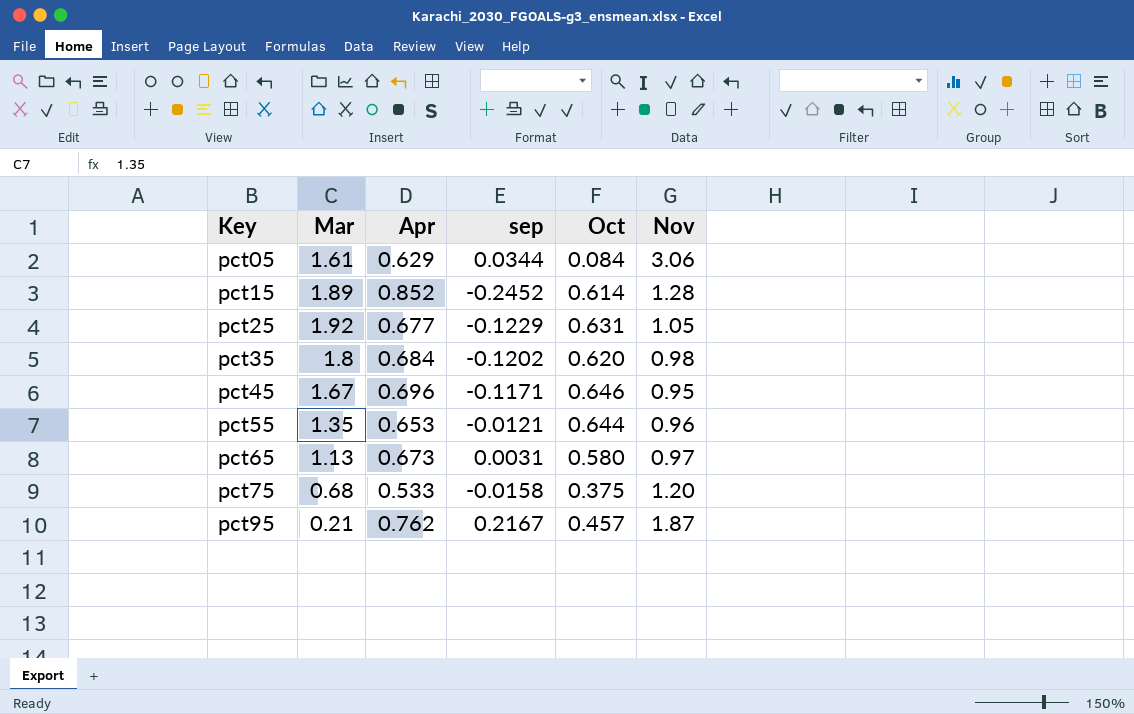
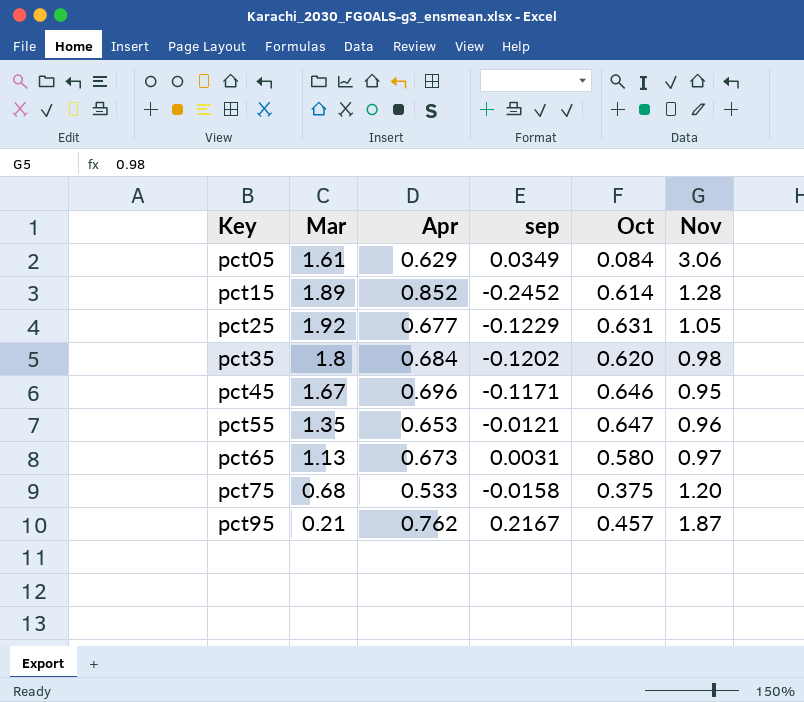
pct05 | sep: 0.0344 -> 0.0349
pct55 | Oct: 0.644 -> 0.647

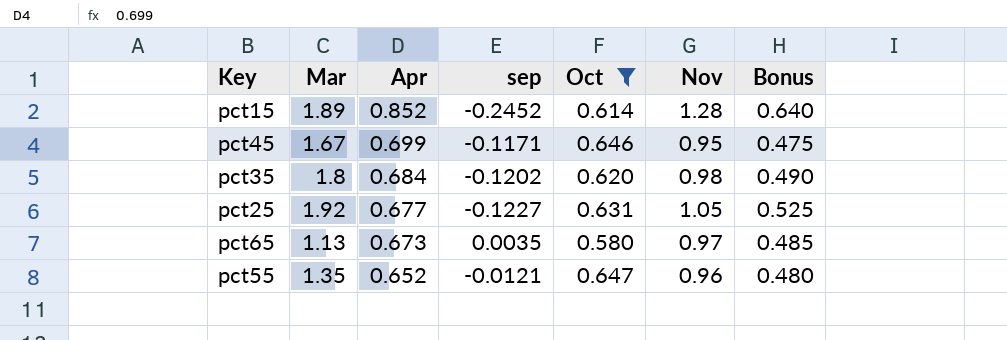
filter: none -> Oct >= 0.580
row order: Key ascending -> Apr descending
column Bonus | formula: none -> [Nov] * 0.5
pct45 | Apr: 0.696 -> 0.699
pct25 | sep: -0.1229 -> -0.1227
pct65 | sep: 0.0031 -> 0.0035
pct55 | Apr: 0.653 -> 0.652

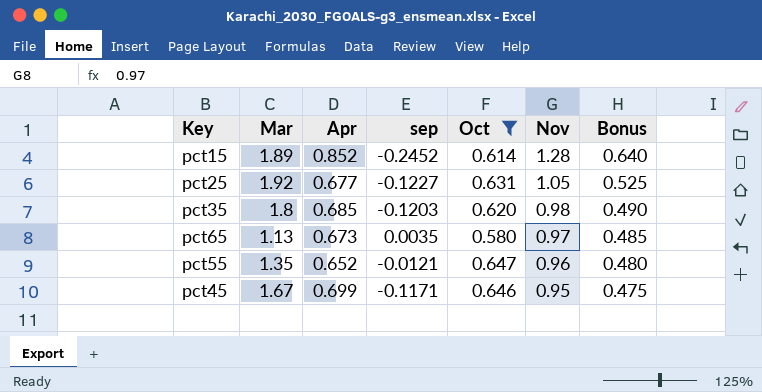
row order: Apr descending -> Nov descending
pct35 | Apr: 0.684 -> 0.685
pct35 | sep: -0.1202 -> -0.1203

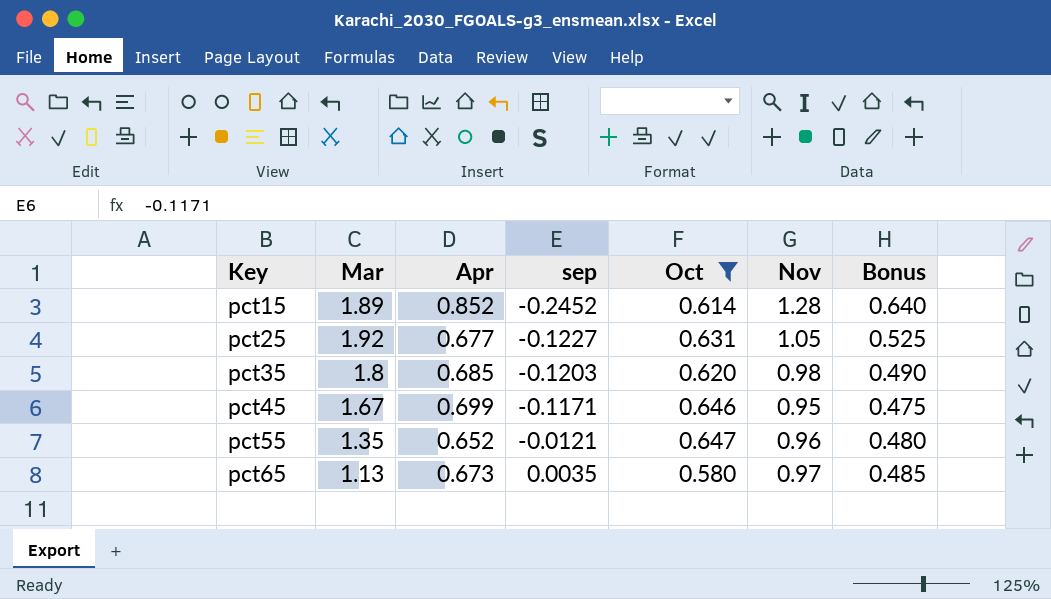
row order: Nov descending -> Key ascending

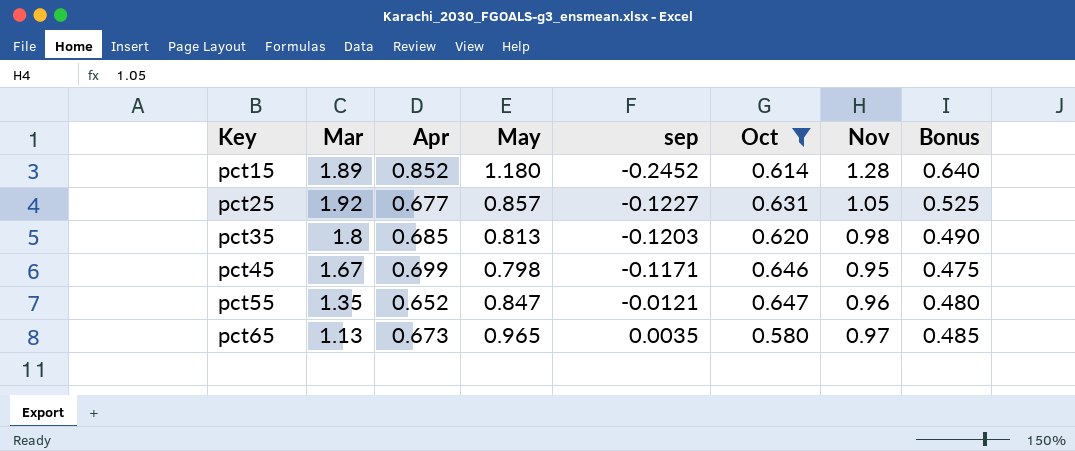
column May | position: none -> 4

